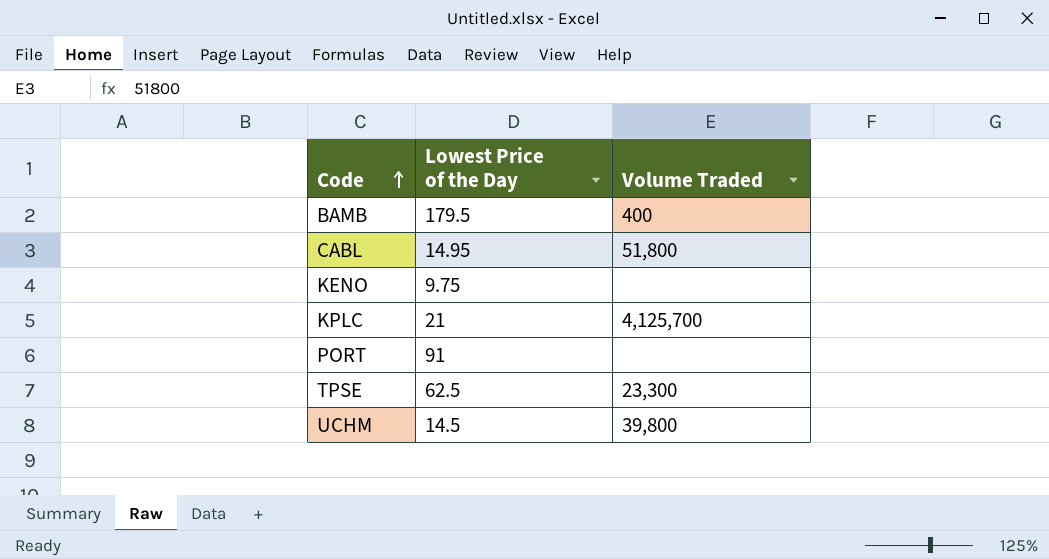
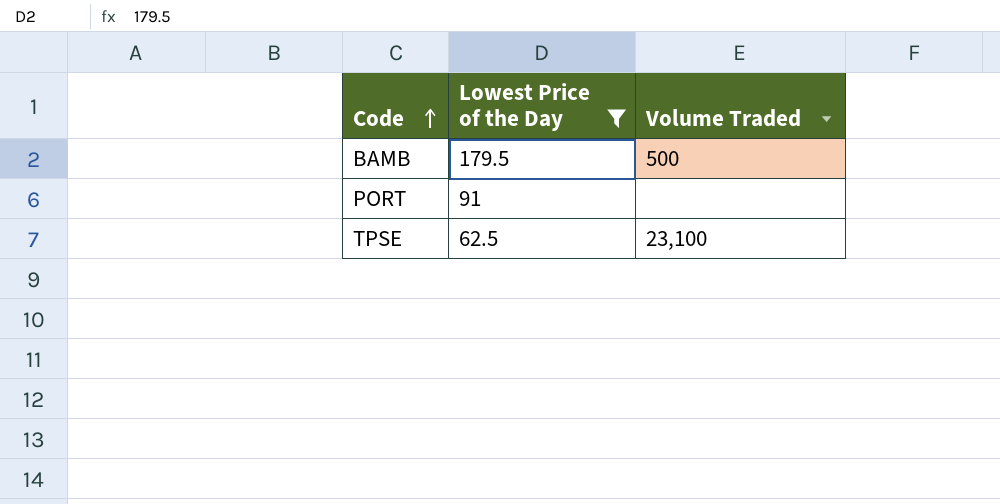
filter: none -> Lowest Price of the Day >= 62.5
BAMB | Volume Traded: 400 -> 500
TPSE | Volume Traded: 23,300 -> 23,100

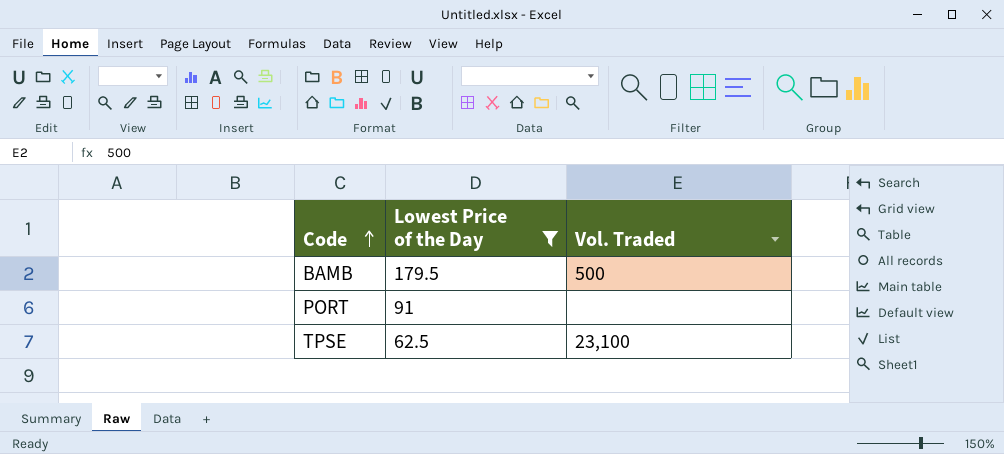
column name: Volume Traded -> Vol. Traded

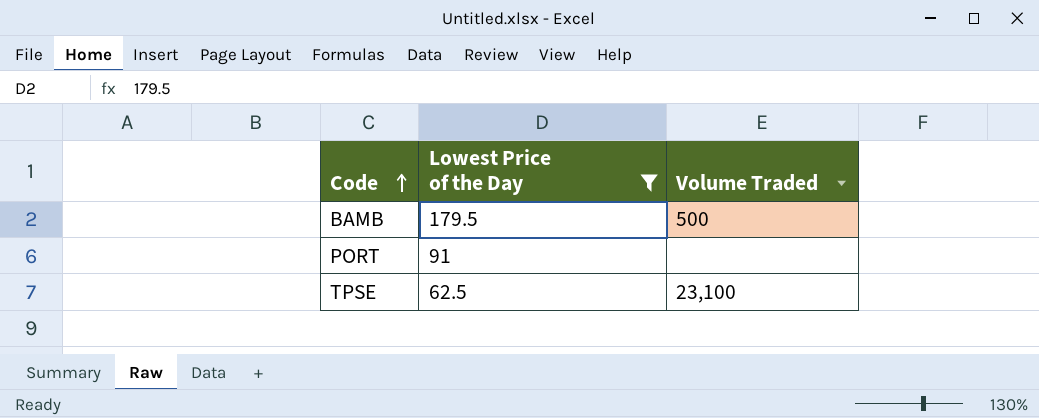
column name: Vol. Traded -> Volume Traded

